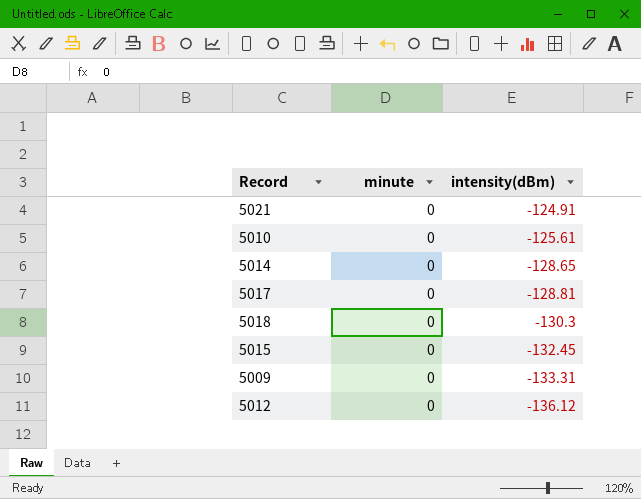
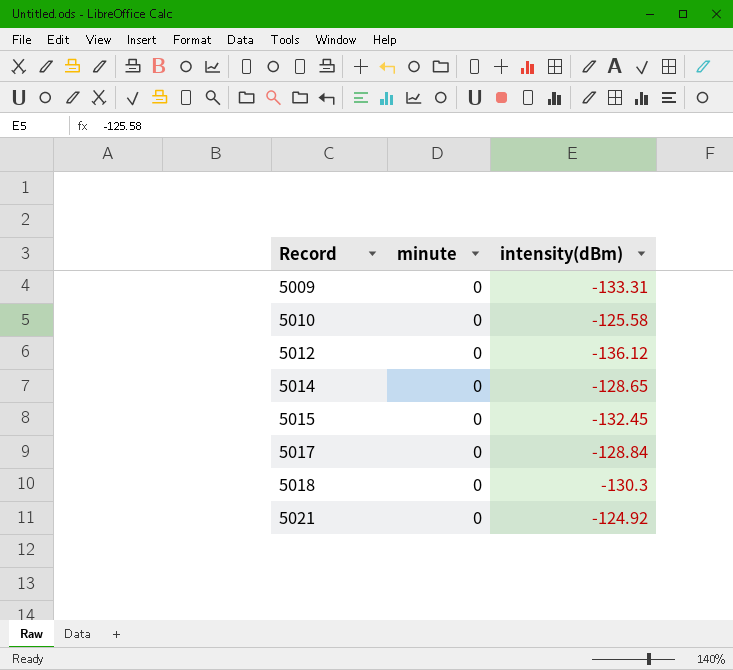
row order: intensity(dBm) descending -> Record ascending
5010 | intensity(dBm): -125.61 -> -125.58
5017 | intensity(dBm): -128.81 -> -128.84
5021 | intensity(dBm): -124.91 -> -124.92

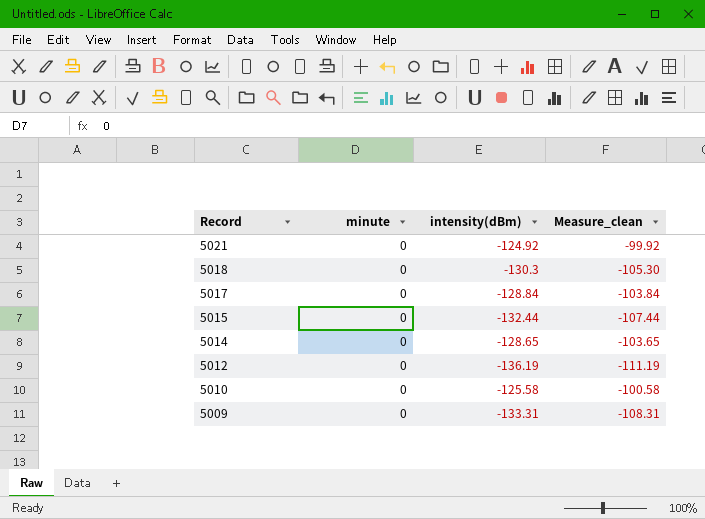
row order: Record ascending -> Record descending
column Measure_clean | formula: none -> [intensity(dBm)] + 25
5015 | intensity(dBm): -132.45 -> -132.44
5012 | intensity(dBm): -136.12 -> -136.19

